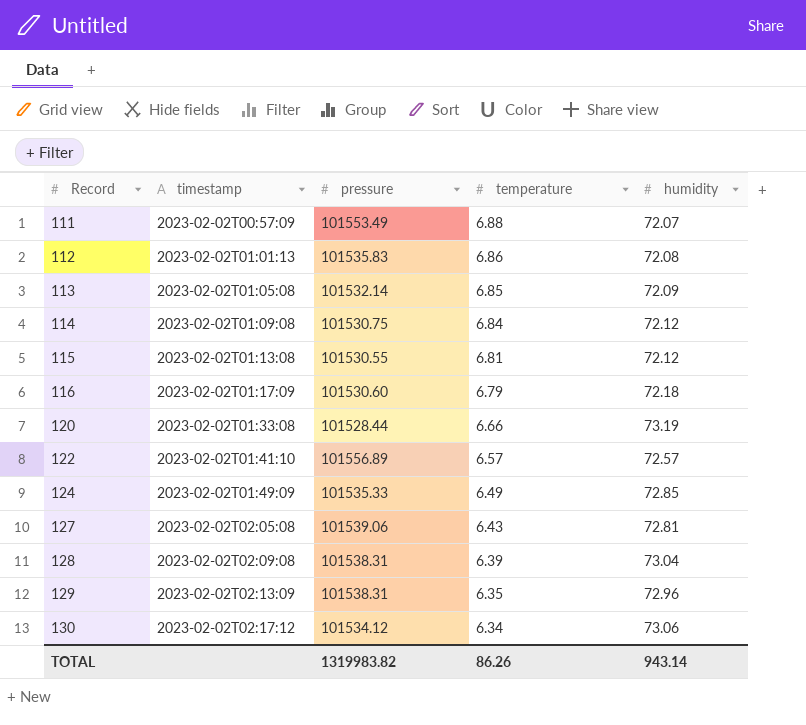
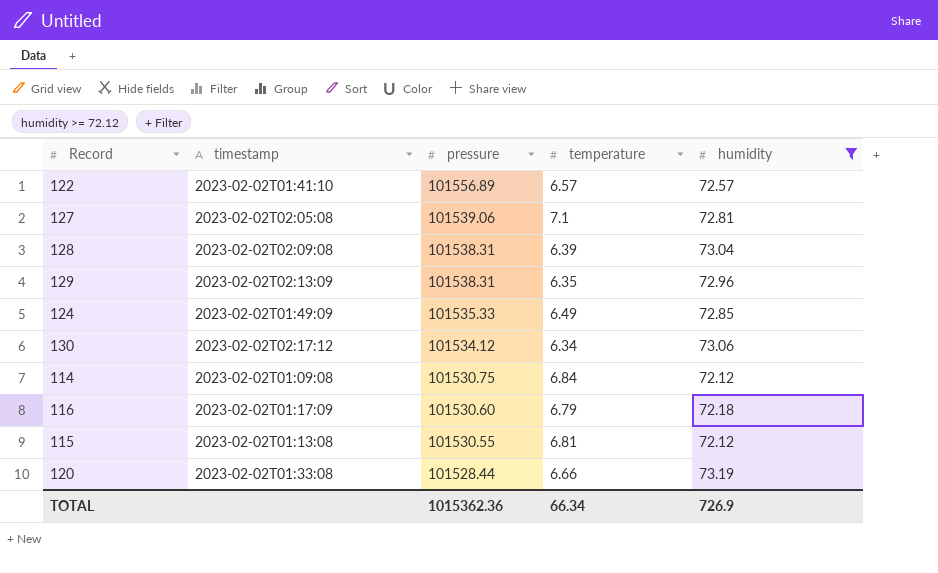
filter: none -> humidity >= 72.12
row order: Record ascending -> pressure descending
127 | temperature: 6.43 -> 7.1
TOTAL | pressure: 1319983.82 -> 1015362.36
TOTAL | temperature: 86.26 -> 66.34
TOTAL | humidity: 943.14 -> 726.9

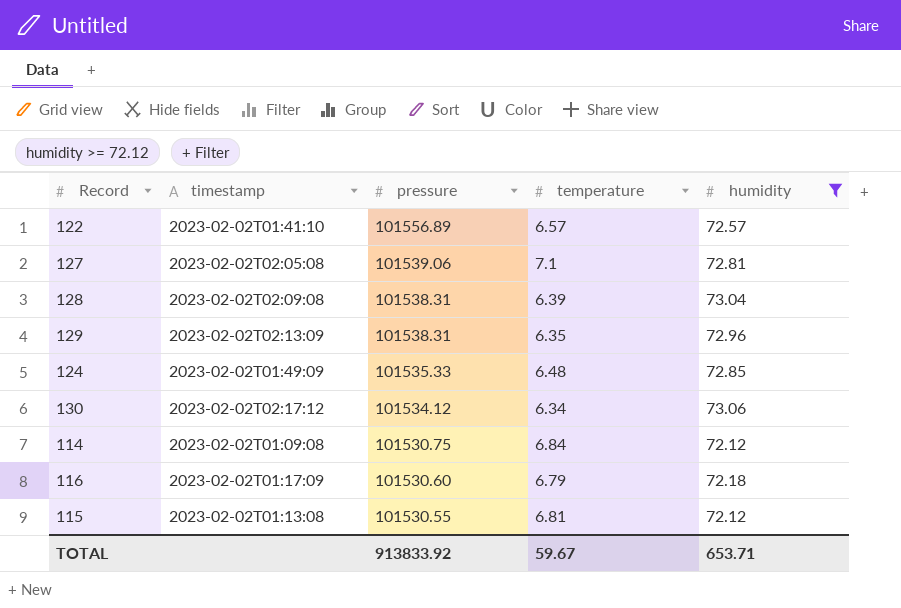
row 120: 2023-02-02T01:33:08 | 101528.44 | 6.66 | 73.19 -> none
124 | temperature: 6.49 -> 6.48
TOTAL | pressure: 1015362.36 -> 913833.92
TOTAL | temperature: 66.34 -> 59.67
TOTAL | humidity: 726.9 -> 653.71

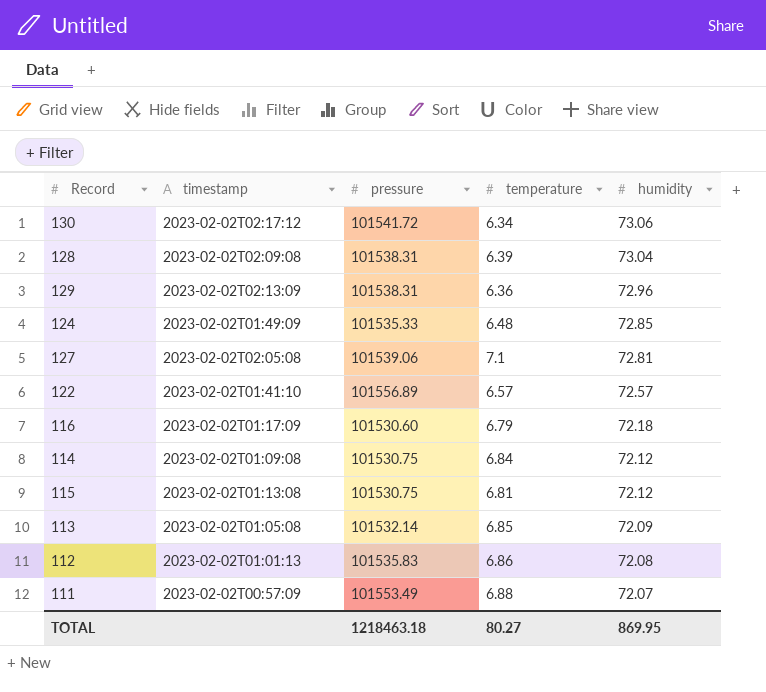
filter: humidity >= 72.12 -> none
row order: pressure descending -> humidity descending
130 | pressure: 101534.12 -> 101541.72
129 | temperature: 6.35 -> 6.36
115 | pressure: 101530.55 -> 101530.75
TOTAL | pressure: 913833.92 -> 1218463.18
TOTAL | temperature: 59.67 -> 80.27
TOTAL | humidity: 653.71 -> 869.95

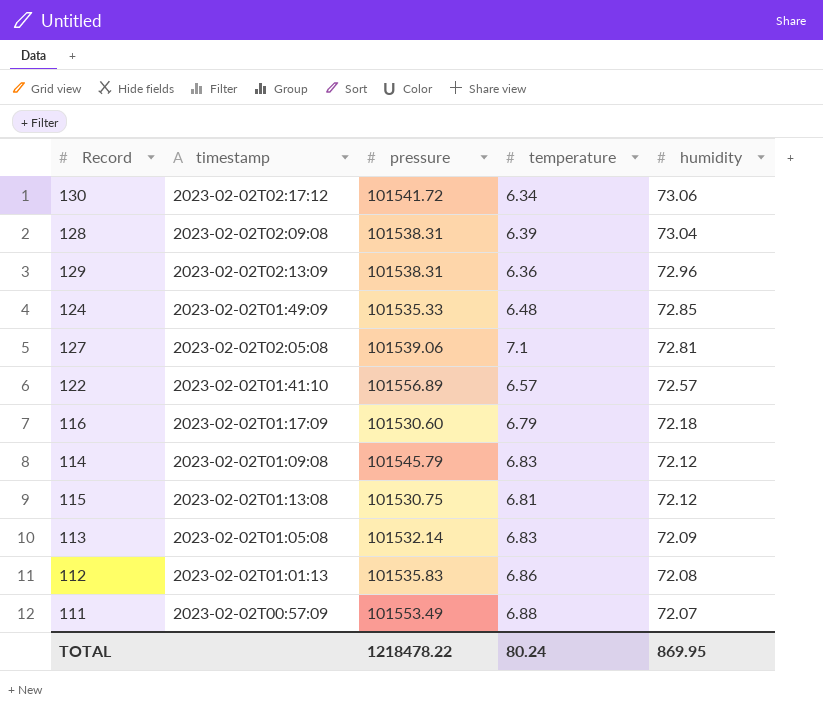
114 | pressure: 101530.75 -> 101545.79
114 | temperature: 6.84 -> 6.83
113 | temperature: 6.85 -> 6.83
TOTAL | pressure: 1218463.18 -> 1218478.22
TOTAL | temperature: 80.27 -> 80.24

